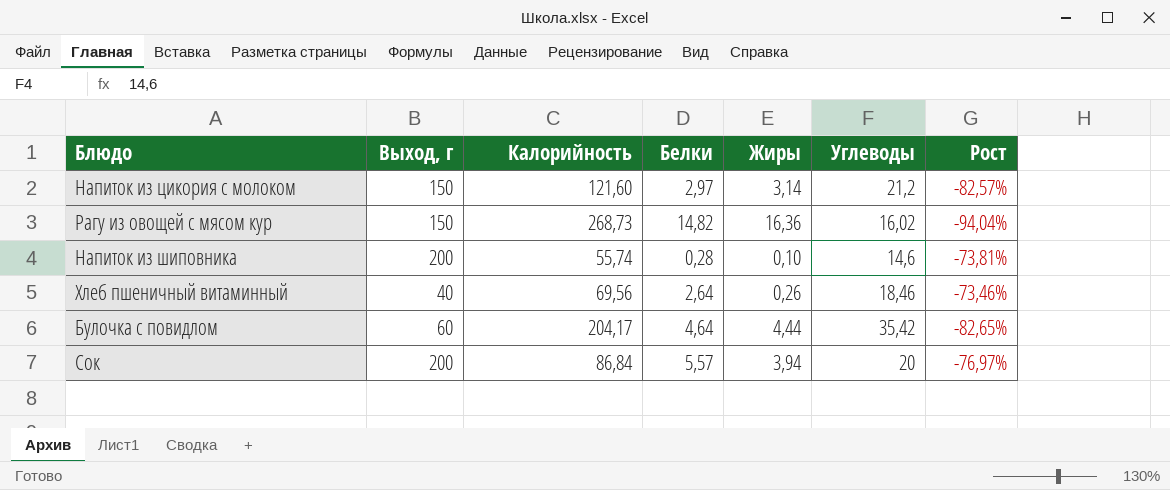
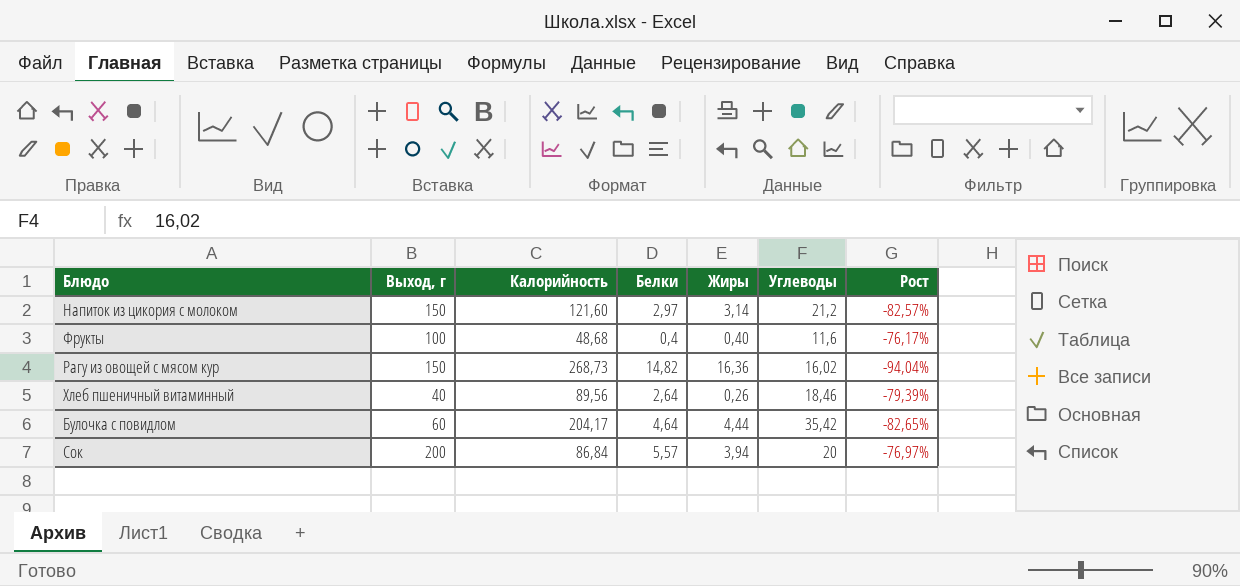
row Напиток из шиповника: 200 | 55,74 | 0,28 | 0,10 | 14,6 | -73,81% -> none
row Фрукты: none -> 100 | 48,68 | 0,4 | 0,40 | 11,6 | -76,17%
Хлеб пшеничный витаминный | Калорийность: 69,56 -> 89,56
Хлеб пшеничный витаминный | Рост: -73,46% -> -79,39%

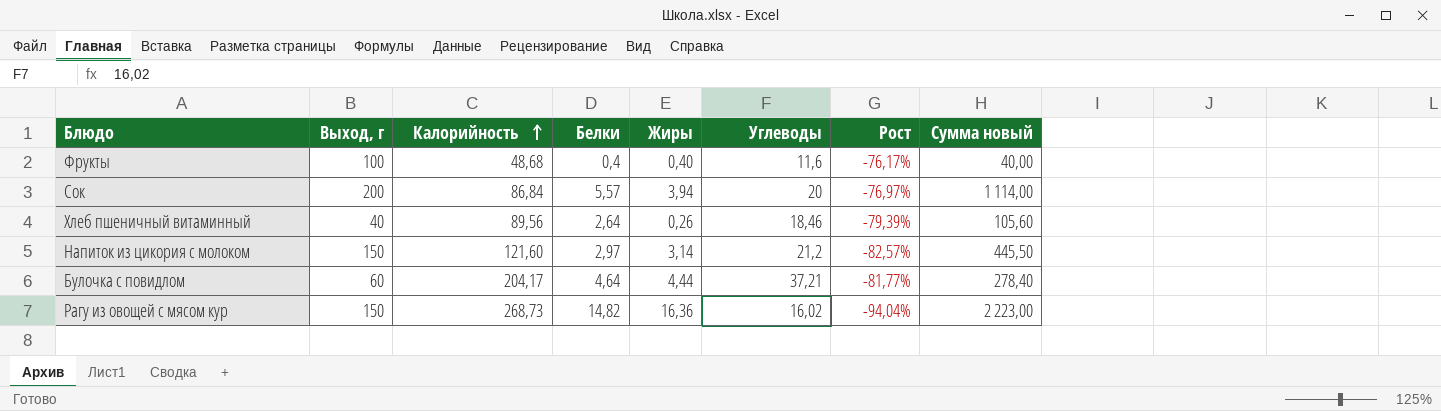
row order: none -> Калорийность ascending
column Сумма новый | formula: none -> [Выход, г] * [Белки]
Булочка с повидлом | Углеводы: 35,42 -> 37,21
Булочка с повидлом | Рост: -82,65% -> -81,77%

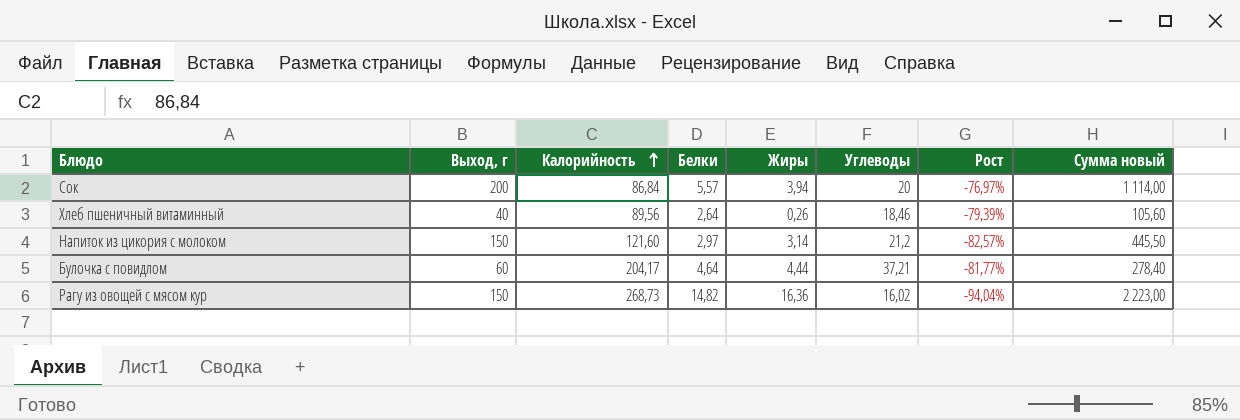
row Фрукты: 100 | 48,68 | 0,4 | 0,40 | 11,6 | -76,17% | 40,00 -> none

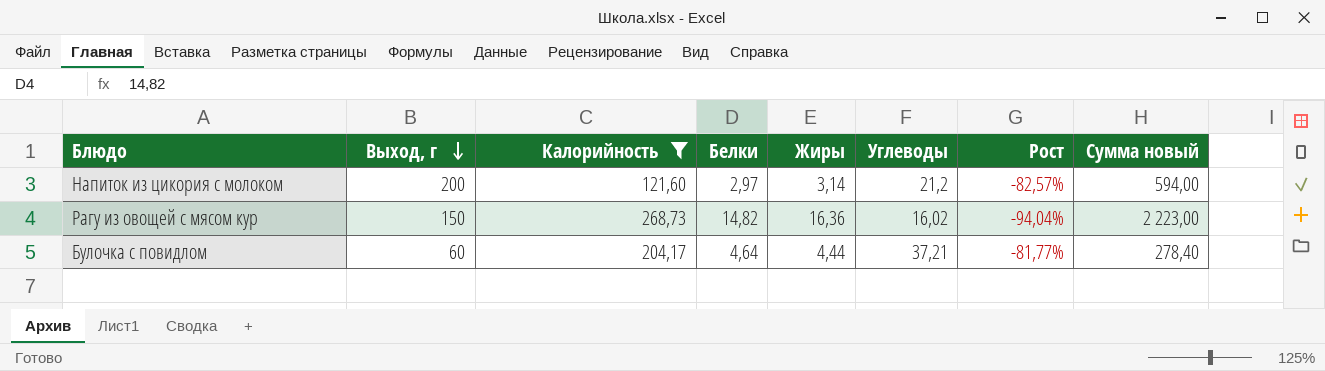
filter: none -> Калорийность >= 121,60
row order: Калорийность ascending -> Выход, г descending
Напиток из цикория с молоком | Выход, г: 150 -> 200
Напиток из цикория с молоком | Сумма новый: 445,50 -> 594,00

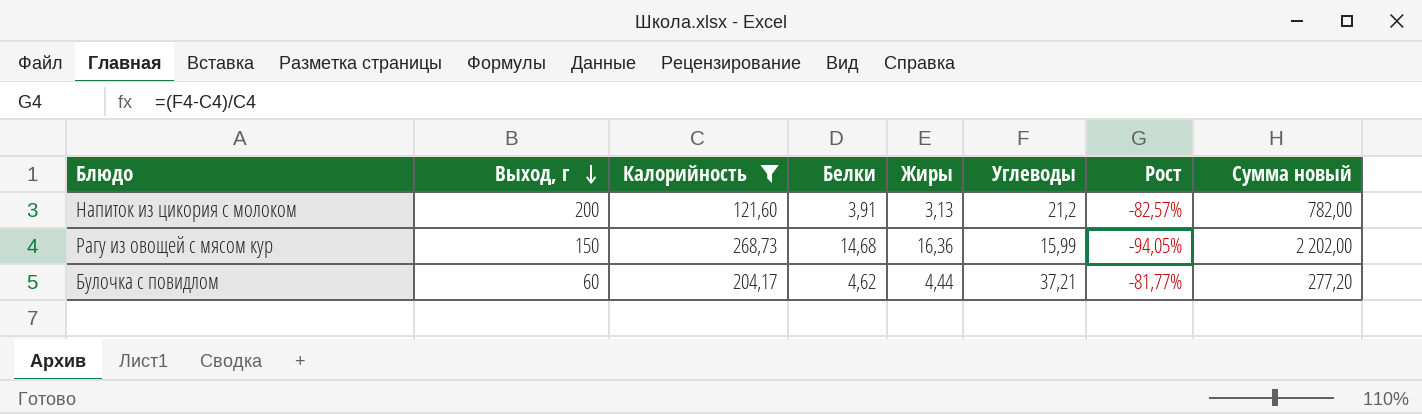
Напиток из цикория с молоком | Белки: 2,97 -> 3,91
Напиток из цикория с молоком | Жиры: 3,14 -> 3,13
Напиток из цикория с молоком | Сумма новый: 594,00 -> 782,00
Рагу из овощей с мясом кур | Белки: 14,82 -> 14,68
Рагу из овощей с мясом кур | Углеводы: 16,02 -> 15,99
Рагу из овощей с мясом кур | Рост: -94,04% -> -94,05%
Рагу из овощей с мясом кур | Сумма новый: 2 223,00 -> 2 202,00
Булочка с повидлом | Белки: 4,64 -> 4,62
Булочка с повидлом | Сумма новый: 278,40 -> 277,20

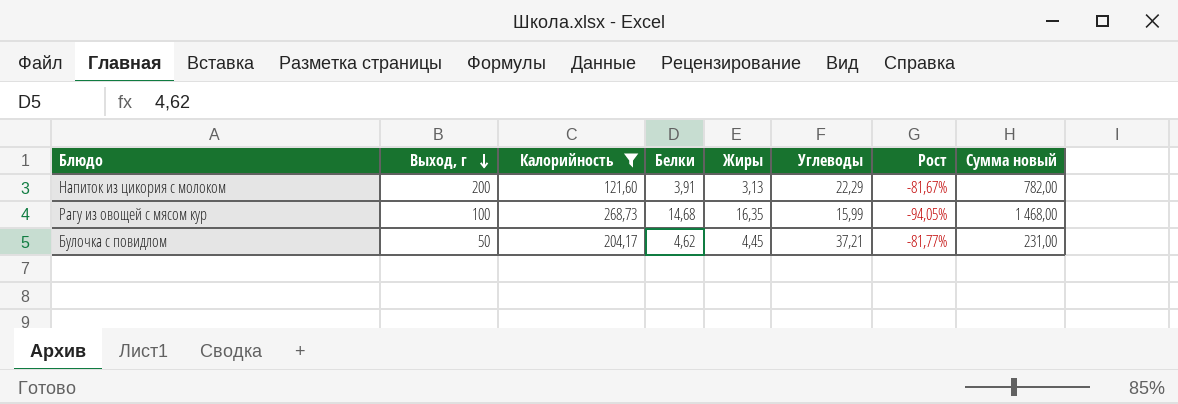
Напиток из цикория с молоком | Углеводы: 21,2 -> 22,29
Напиток из цикория с молоком | Рост: -82,57% -> -81,67%
Рагу из овощей с мясом кур | Выход, г: 150 -> 100
Рагу из овощей с мясом кур | Жиры: 16,36 -> 16,35
Рагу из овощей с мясом кур | Сумма новый: 2 202,00 -> 1 468,00
Булочка с повидлом | Выход, г: 60 -> 50
Булочка с повидлом | Жиры: 4,44 -> 4,45
Булочка с повидлом | Сумма новый: 277,20 -> 231,00

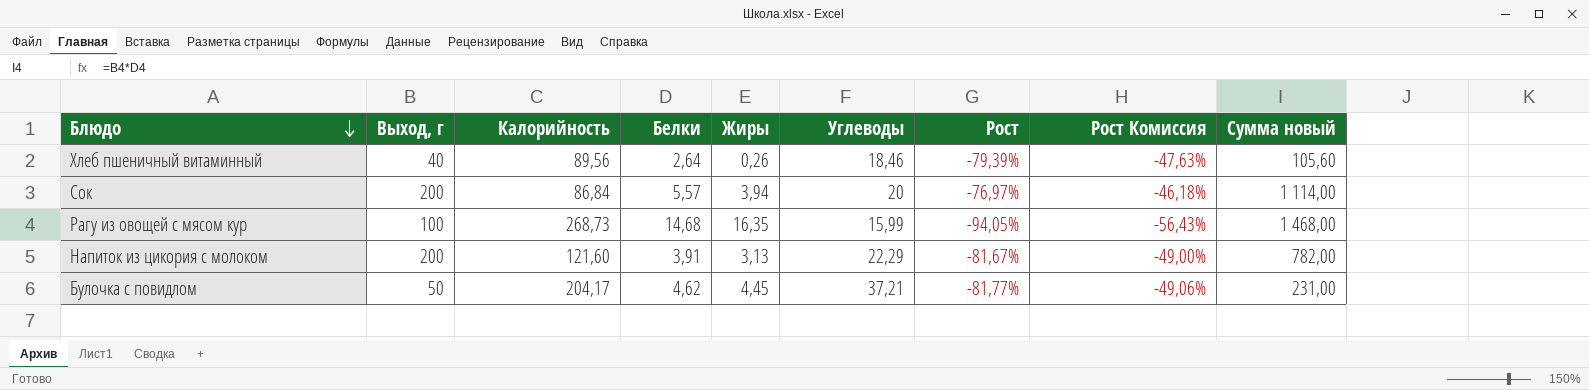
filter: Калорийность >= 121,60 -> none
row order: Выход, г descending -> Блюдо descending
column Рост Комиссия | formula: none -> [Рост] * 0,6

